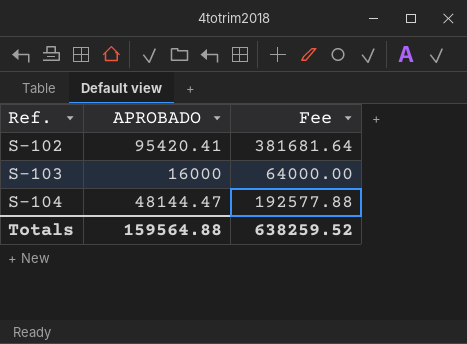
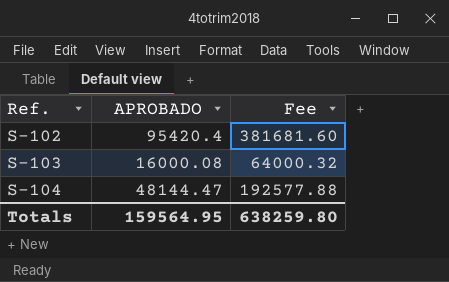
S-102 | APROBADO: 95420.41 -> 95420.4
S-102 | Fee: 381681.64 -> 381681.60
S-103 | APROBADO: 16000 -> 16000.08
S-103 | Fee: 64000.00 -> 64000.32
Totals | APROBADO: 159564.88 -> 159564.95
Totals | Fee: 638259.52 -> 638259.80

